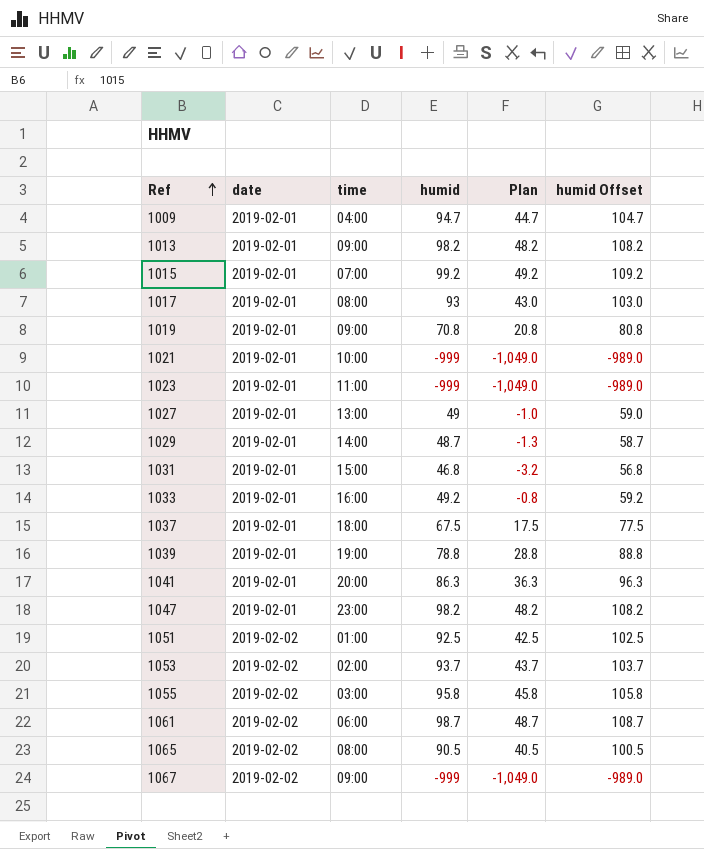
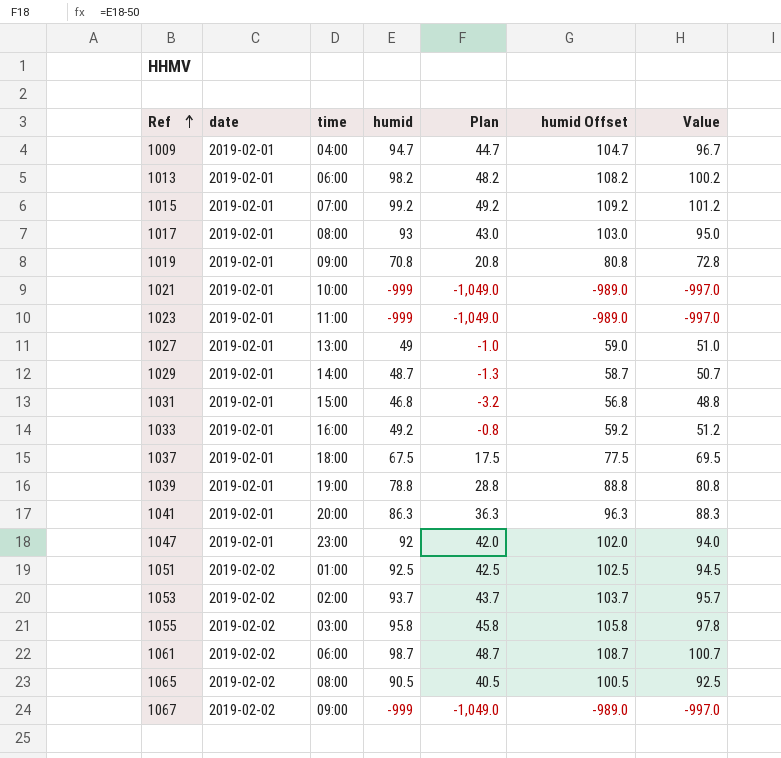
column Value | formula: none -> [humid] + 2
1013 | time: 09:00 -> 06:00
1047 | humid: 98.2 -> 92
1047 | Plan: 48.2 -> 42.0
1047 | humid Offset: 108.2 -> 102.0

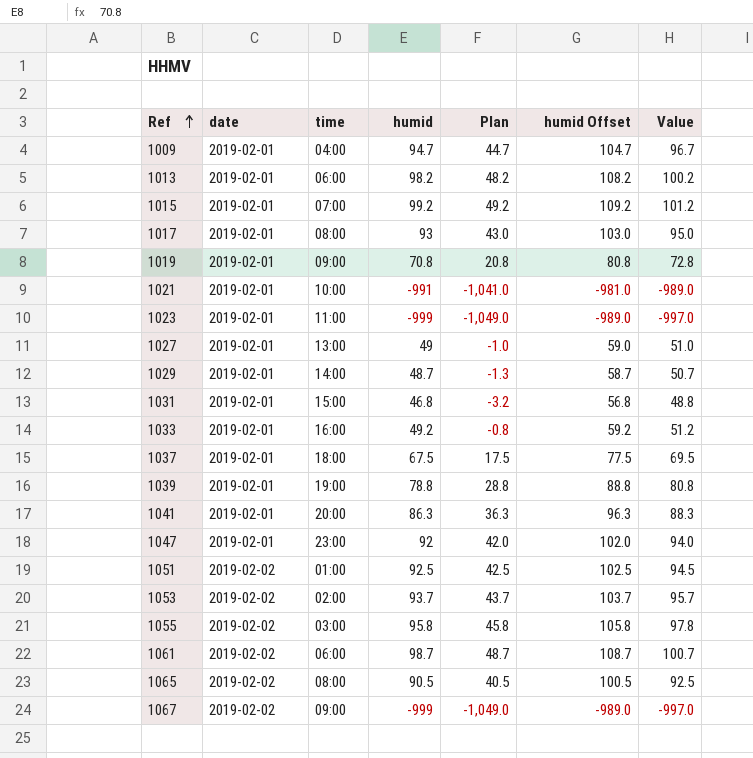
1021 | humid: -999 -> -991
1021 | Plan: -1,049.0 -> -1,041.0
1021 | humid Offset: -989.0 -> -981.0
1021 | Value: -997.0 -> -989.0

